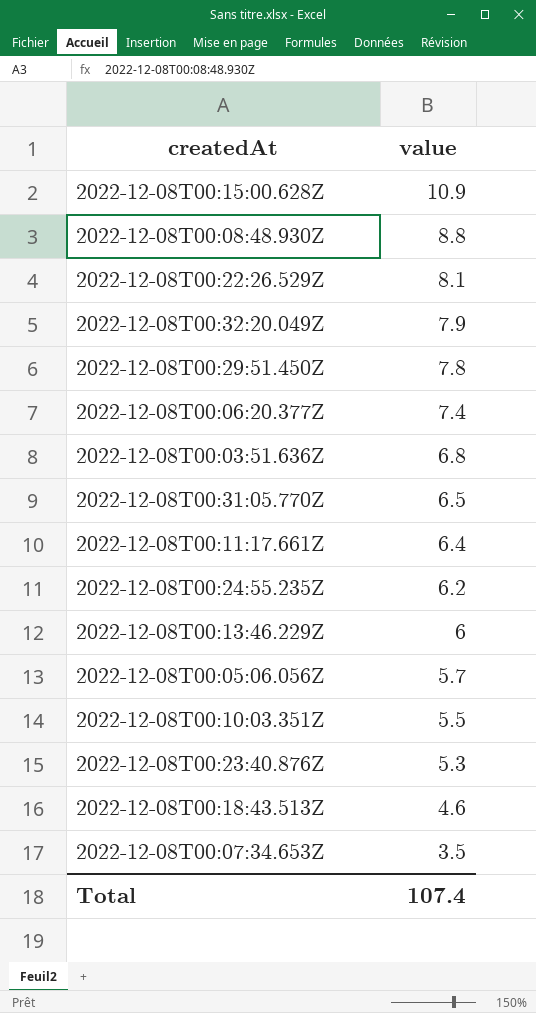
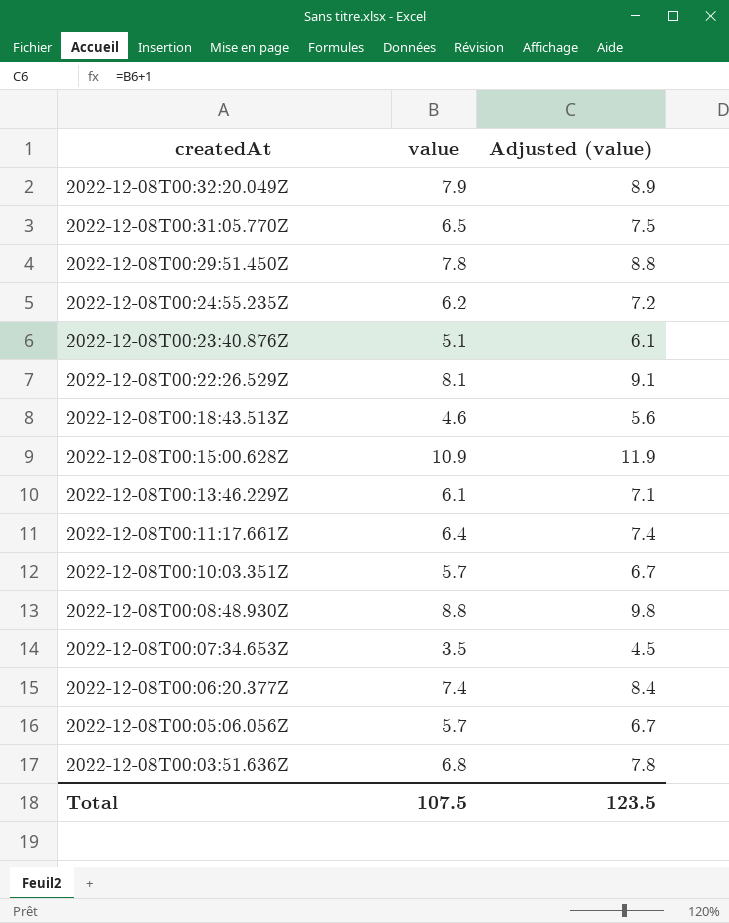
row order: value descending -> createdAt descending
column Adjusted (value) | formula: none -> [value] + 1
2022-12-08T00:23:40.876Z | value: 5.3 -> 5.1
2022-12-08T00:13:46.229Z | value: 6 -> 6.1
2022-12-08T00:10:03.351Z | value: 5.5 -> 5.7
Total | value: 107.4 -> 107.5

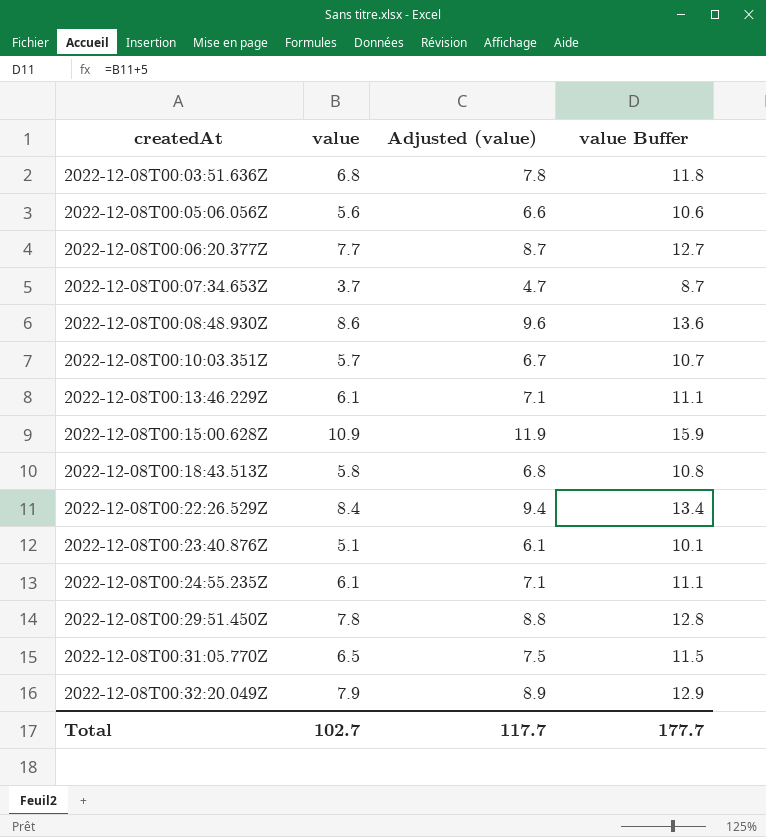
row order: createdAt descending -> createdAt ascending
column value Buffer | formula: none -> [value] + 5
row 2022-12-08T00:11:17.661Z: 6.4 | 7.4 -> none
2022-12-08T00:05:06.056Z | value: 5.7 -> 5.6
2022-12-08T00:05:06.056Z | Adjusted (value): 6.7 -> 6.6
2022-12-08T00:06:20.377Z | value: 7.4 -> 7.7
2022-12-08T00:06:20.377Z | Adjusted (value): 8.4 -> 8.7
2022-12-08T00:07:34.653Z | value: 3.5 -> 3.7
2022-12-08T00:07:34.653Z | Adjusted (value): 4.5 -> 4.7
2022-12-08T00:08:48.930Z | value: 8.8 -> 8.6
2022-12-08T00:08:48.930Z | Adjusted (value): 9.8 -> 9.6
2022-12-08T00:18:43.513Z | value: 4.6 -> 5.8
2022-12-08T00:18:43.513Z | Adjusted (value): 5.6 -> 6.8
2022-12-08T00:22:26.529Z | value: 8.1 -> 8.4
2022-12-08T00:22:26.529Z | Adjusted (value): 9.1 -> 9.4
2022-12-08T00:24:55.235Z | value: 6.2 -> 6.1
2022-12-08T00:24:55.235Z | Adjusted (value): 7.2 -> 7.1
Total | value: 107.5 -> 102.7
Total | Adjusted (value): 123.5 -> 117.7

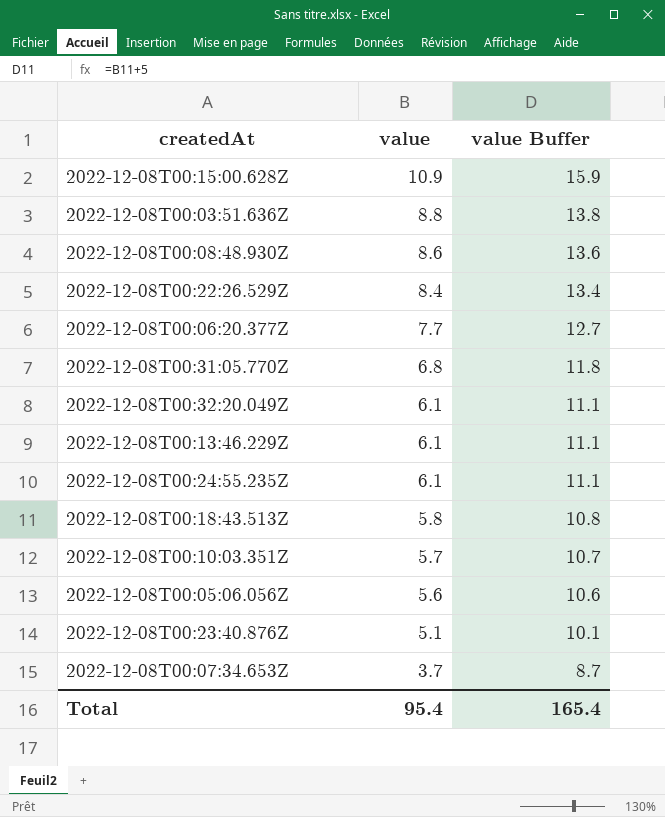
row order: createdAt ascending -> value descending
column Adjusted (value) | formula: [value] + 1 -> none
row 2022-12-08T00:29:51.450Z: 7.8 | 8.8 | 12.8 -> none
2022-12-08T00:03:51.636Z | value: 6.8 -> 8.8
2022-12-08T00:03:51.636Z | value Buffer: 11.8 -> 13.8
2022-12-08T00:31:05.770Z | value: 6.5 -> 6.8
2022-12-08T00:31:05.770Z | value Buffer: 11.5 -> 11.8
2022-12-08T00:32:20.049Z | value: 7.9 -> 6.1
2022-12-08T00:32:20.049Z | value Buffer: 12.9 -> 11.1
Total | value: 102.7 -> 95.4
Total | value Buffer: 177.7 -> 165.4

